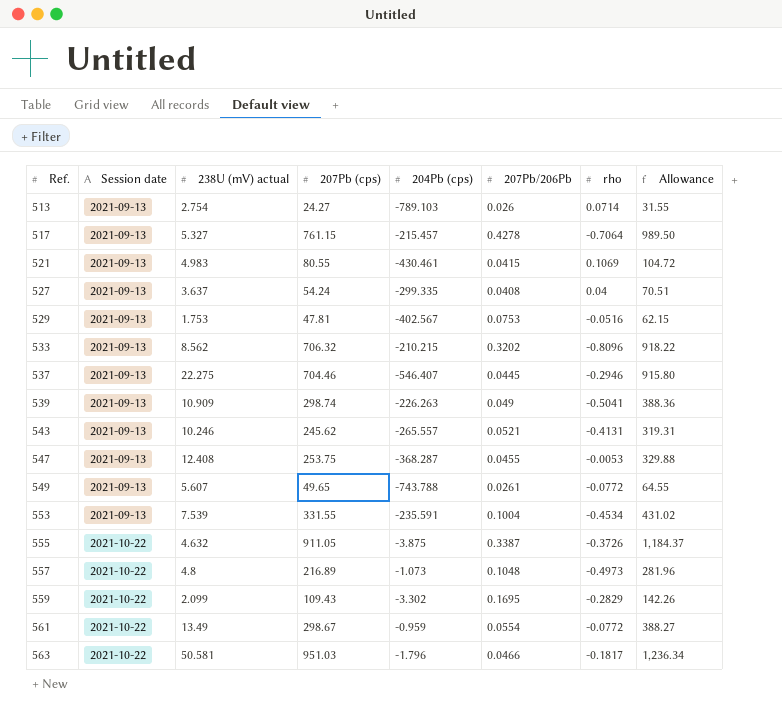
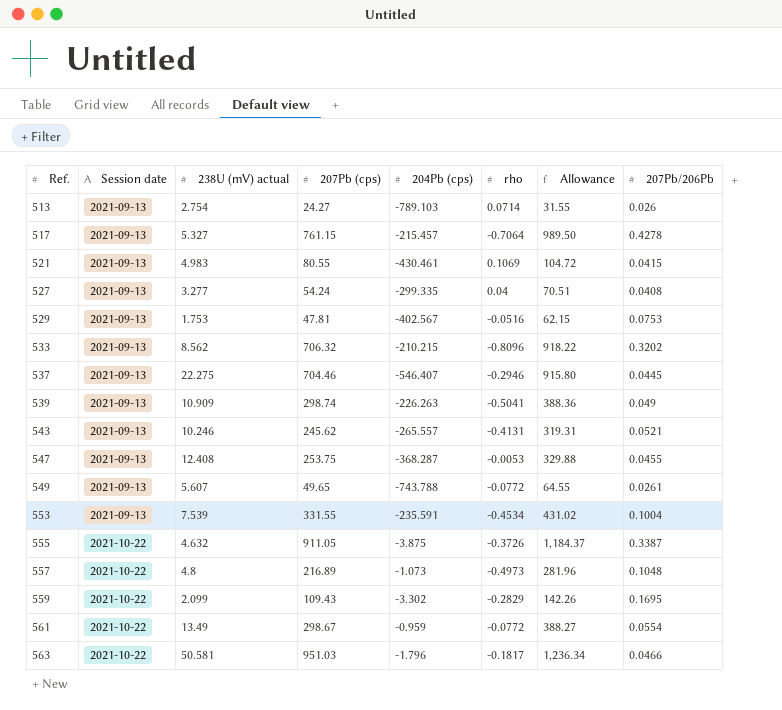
column 207Pb/206Pb | position: 6 -> 8
527 | 238U (mV) actual: 3.637 -> 3.277

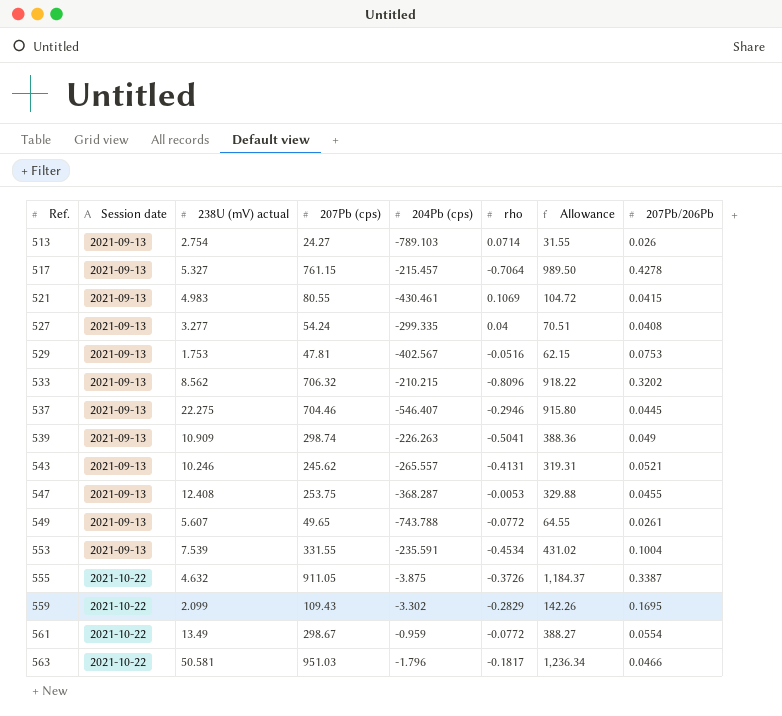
row 557: 2021-10-22 | 4.8 | 216.89 | -1.073 | -0.4973 | 281.96 | 0.1048 -> none

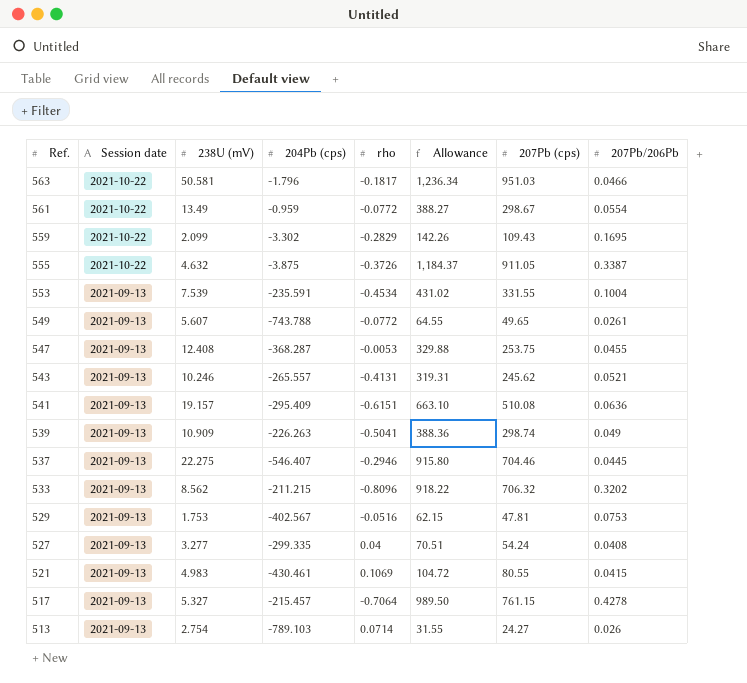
row order: Ref. ascending -> Ref. descending
column name: 238U (mV) actual -> 238U (mV)
column 207Pb (cps) | position: 4 -> 7
row 541: none -> 2021-09-13 | 19.157 | -295.409 | -0.6151 | 663.10 | 510.08 | 0.0636
533 | 204Pb (cps): -210.215 -> -211.215

